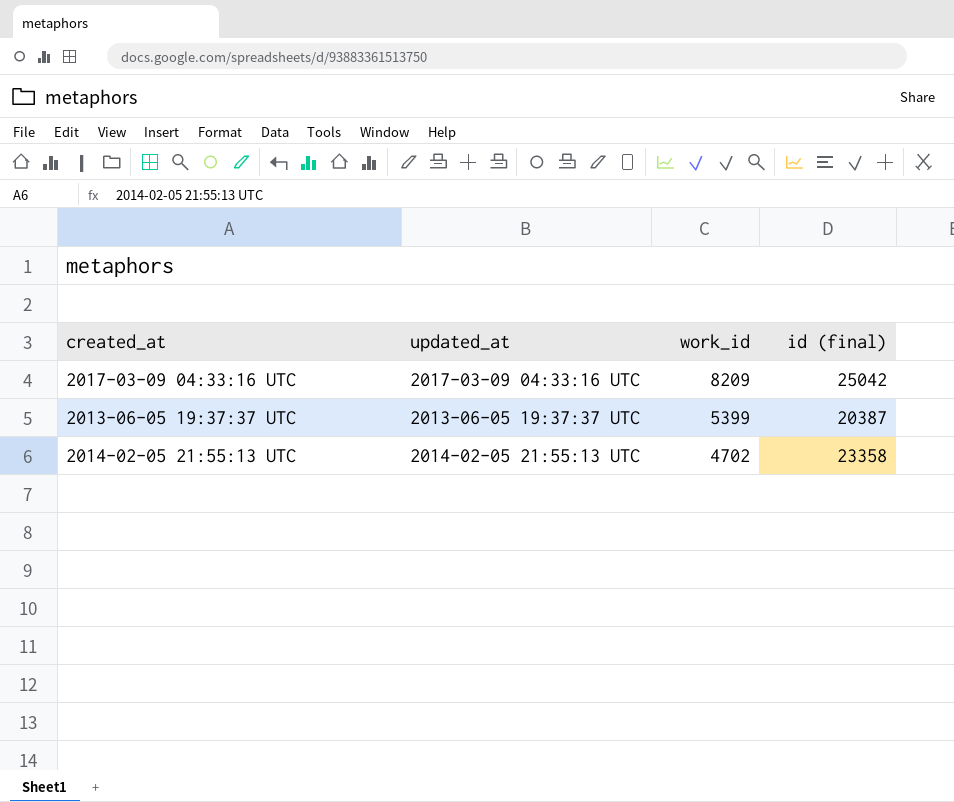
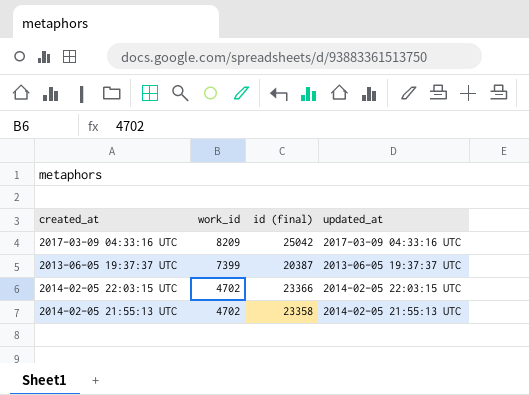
column updated_at | position: 2 -> 4
2013-06-05 19:37:37 UTC | work_id: 5399 -> 7399
row 2014-02-05 22:03:15 UTC: none -> 4702 | 23366 | 2014-02-05 22:03:15 UTC

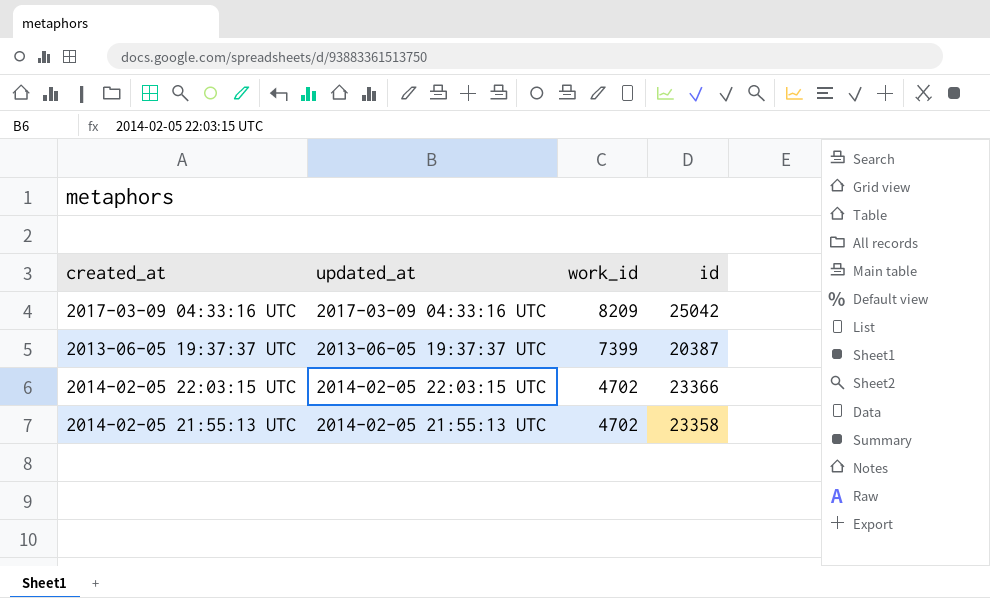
column updated_at | position: 4 -> 2
column name: id (final) -> id

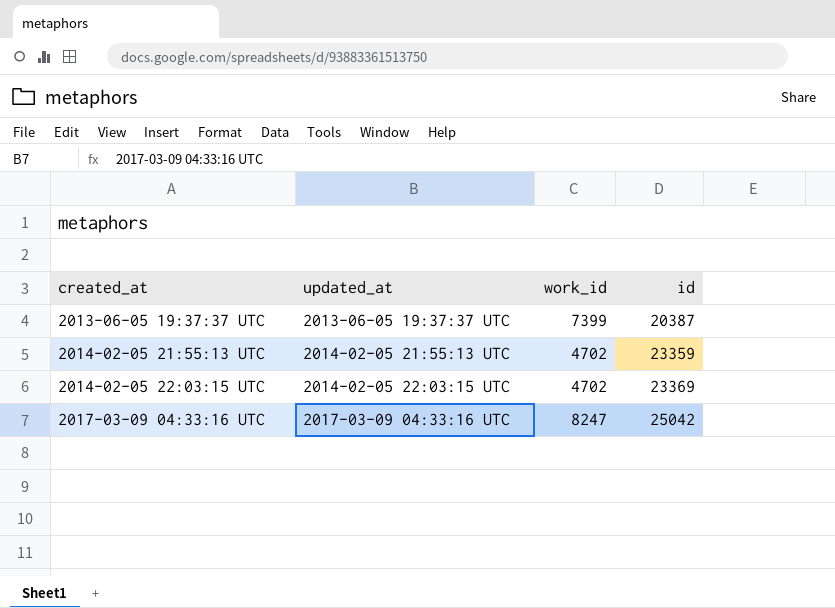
row order: work_id descending -> created_at ascending
2014-02-05 21:55:13 UTC | id: 23358 -> 23359
2014-02-05 22:03:15 UTC | id: 23366 -> 23369
2017-03-09 04:33:16 UTC | work_id: 8209 -> 8247

